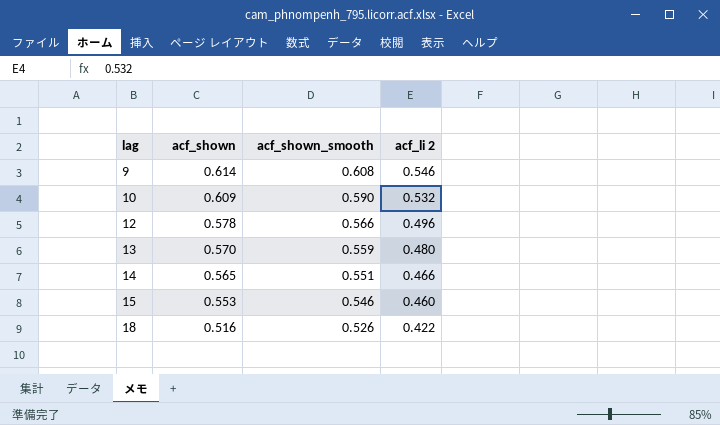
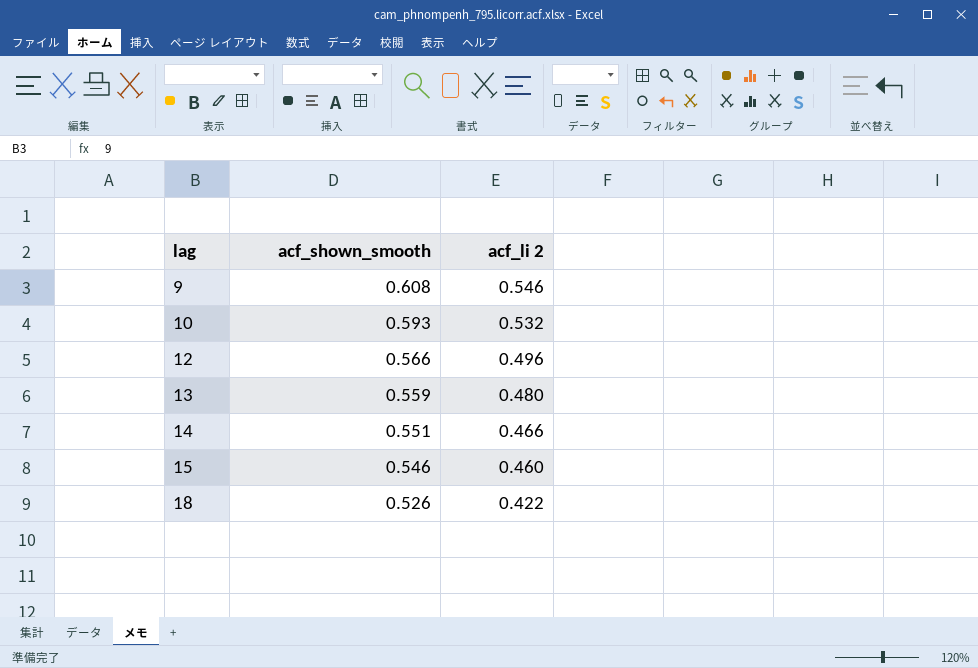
column acf_shown | position: 2 -> none
10 | acf_shown_smooth: 0.590 -> 0.593

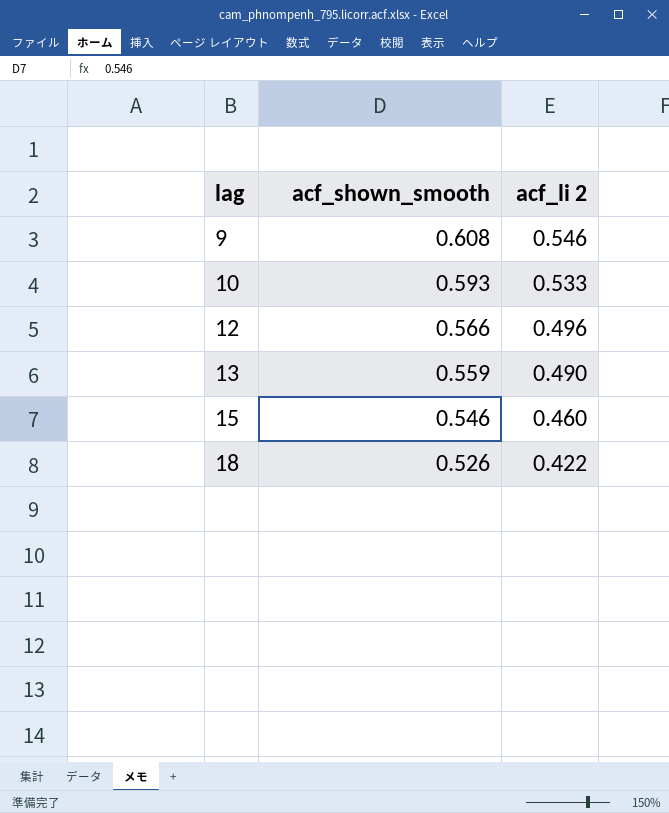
row 14: 0.551 | 0.466 -> none
10 | acf_li 2: 0.532 -> 0.533
13 | acf_li 2: 0.480 -> 0.490

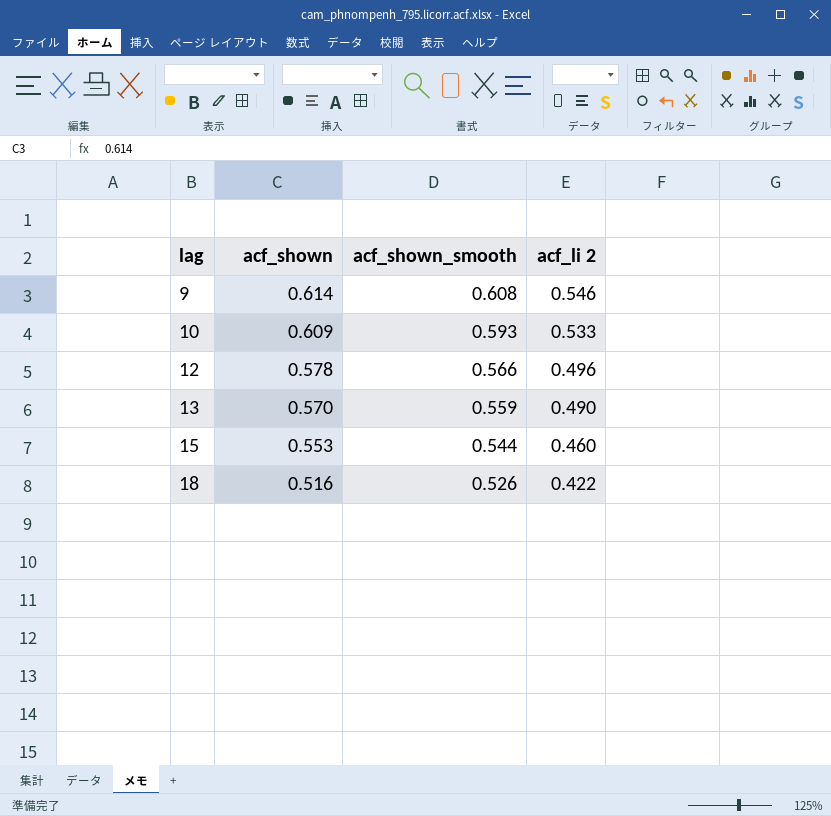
column acf_shown | position: none -> 2
15 | acf_shown_smooth: 0.546 -> 0.544

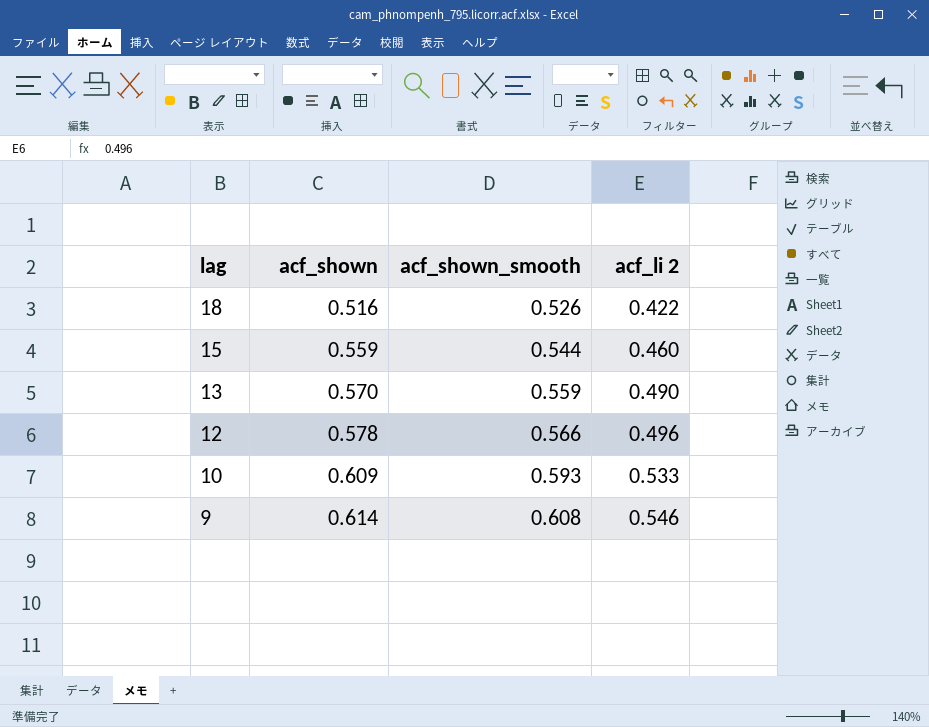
row order: lag ascending -> lag descending
15 | acf_shown: 0.553 -> 0.559

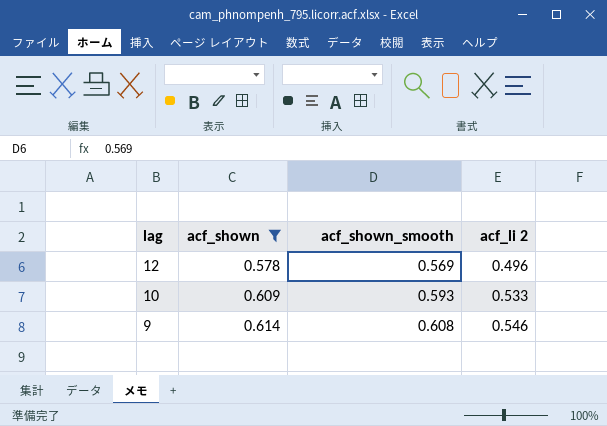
filter: none -> acf_shown >= 0.578
12 | acf_shown_smooth: 0.566 -> 0.569

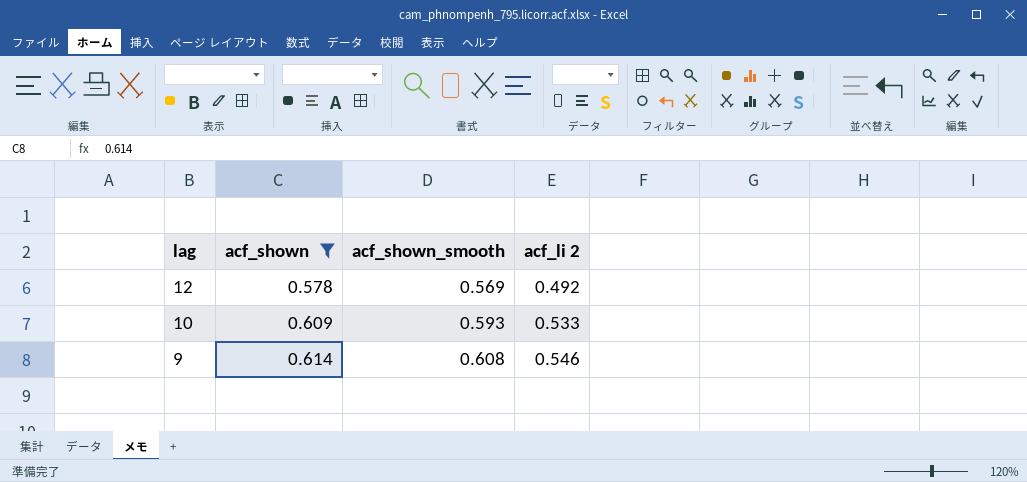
12 | acf_li 2: 0.496 -> 0.492

